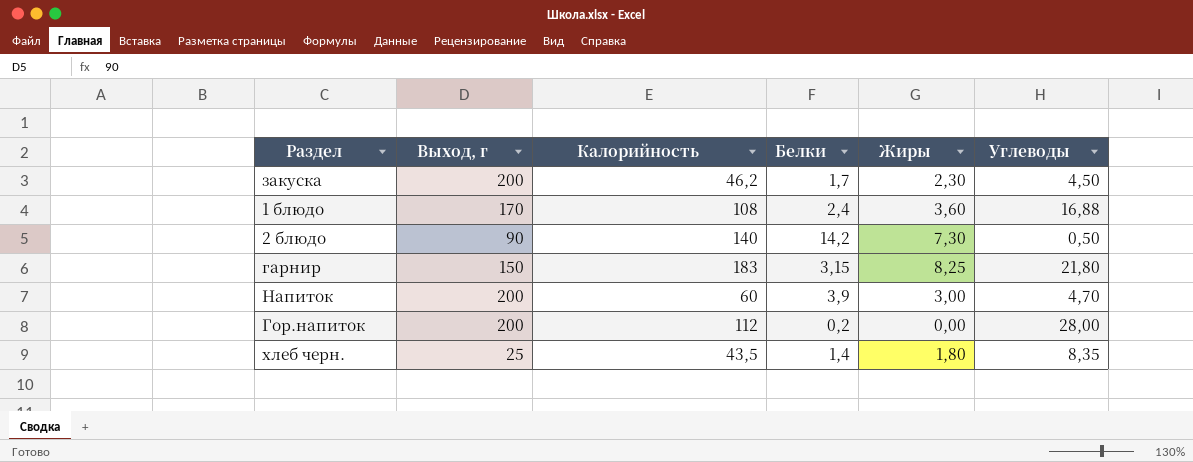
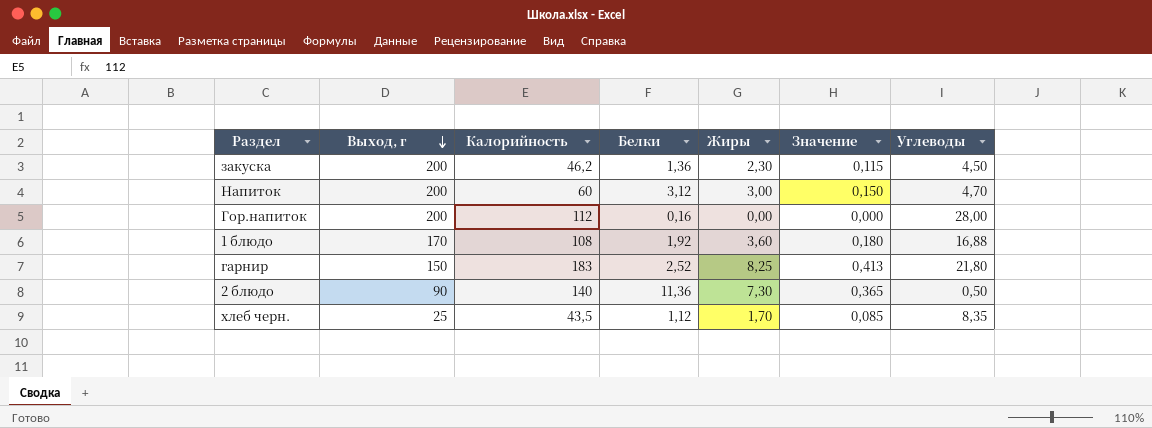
row order: none -> Выход, г descending
column Значение | formula: none -> [Жиры] * 0,05
закуска | Белки: 1,7 -> 1,36
Напиток | Белки: 3,9 -> 3,12
Гор.напиток | Белки: 0,2 -> 0,16
1 блюдо | Белки: 2,4 -> 1,92
гарнир | Белки: 3,15 -> 2,52
2 блюдо | Белки: 14,2 -> 11,36
хлеб черн. | Белки: 1,4 -> 1,12
хлеб черн. | Жиры: 1,80 -> 1,70

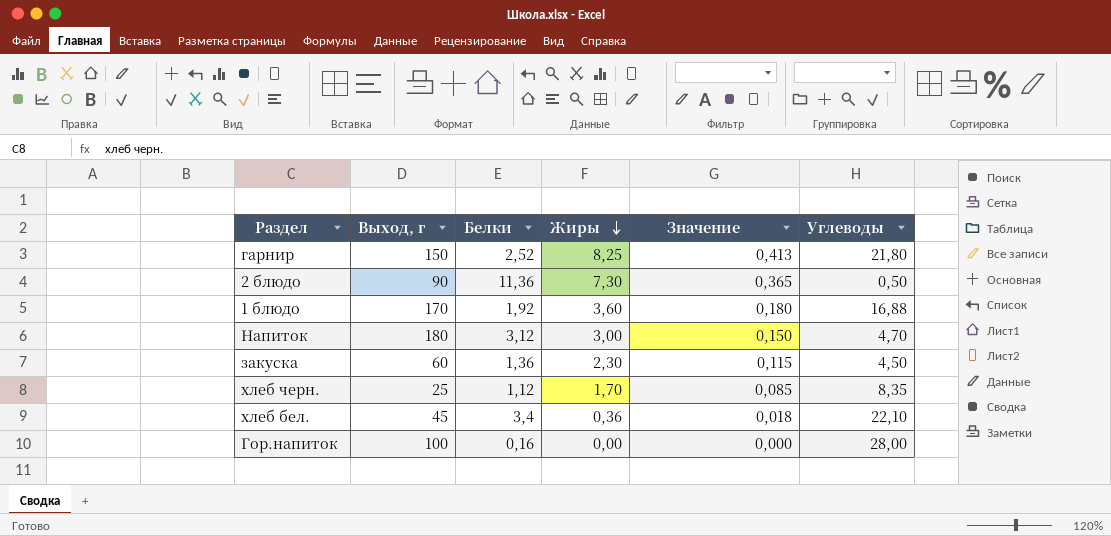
row order: Выход, г descending -> Жиры descending
column Калорийность | position: 3 -> none
Напиток | Выход, г: 200 -> 180
закуска | Выход, г: 200 -> 60
row хлеб бел.: none -> 45 | 3,4 | 0,36 | 0,018 | 22,10
Гор.напиток | Выход, г: 200 -> 100

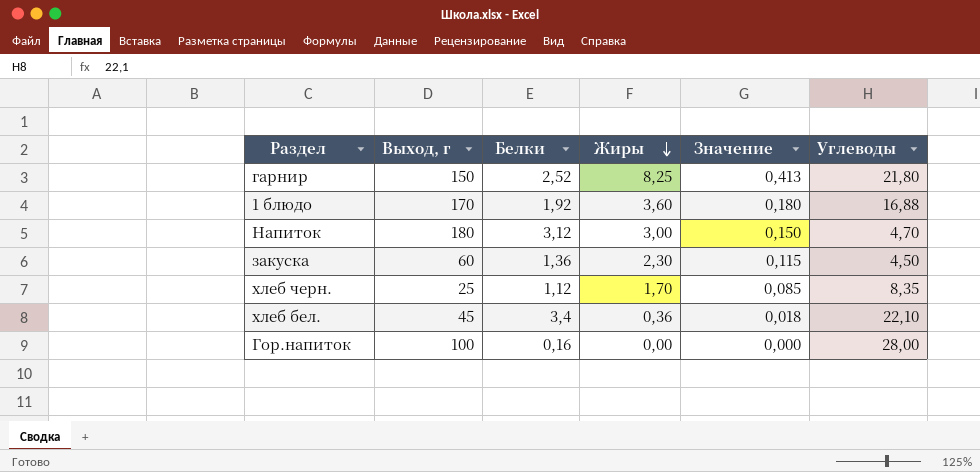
row 2 блюдо: 90 | 11,36 | 7,30 | 0,365 | 0,50 -> none

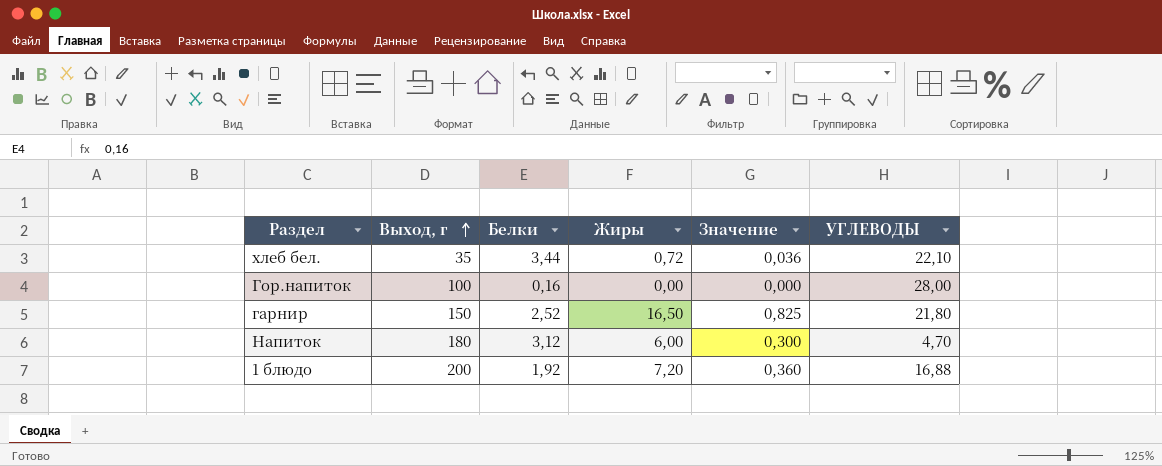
row order: Жиры descending -> Выход, г ascending
column name: Углеводы -> УГЛЕВОДЫ
row закуска: 60 | 1,36 | 2,30 | 0,115 | 4,50 -> none
row хлеб черн.: 25 | 1,12 | 1,70 | 0,085 | 8,35 -> none
хлеб бел. | Выход, г: 45 -> 35
хлеб бел. | Белки: 3,4 -> 3,44
хлеб бел. | Жиры: 0,36 -> 0,72
хлеб бел. | Значение: 0,018 -> 0,036
гарнир | Жиры: 8,25 -> 16,50
гарнир | Значение: 0,413 -> 0,825
Напиток | Жиры: 3,00 -> 6,00
Напиток | Значение: 0,150 -> 0,300
1 блюдо | Выход, г: 170 -> 200
1 блюдо | Жиры: 3,60 -> 7,20
1 блюдо | Значение: 0,180 -> 0,360

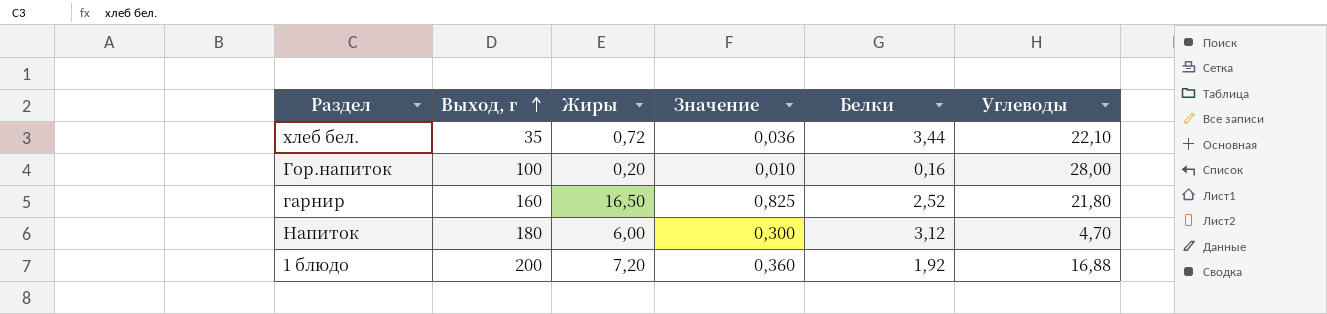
column Белки | position: 3 -> 5
column name: УГЛЕВОДЫ -> Углеводы
Гор.напиток | Жиры: 0,00 -> 0,20
Гор.напиток | Значение: 0,000 -> 0,010
гарнир | Выход, г: 150 -> 160

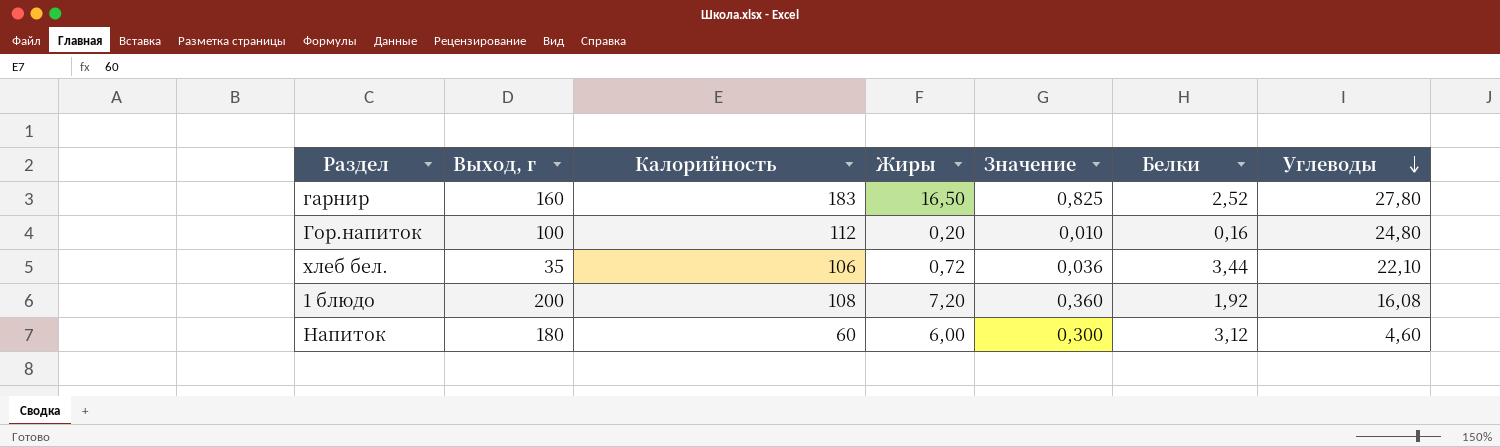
row order: Выход, г ascending -> Углеводы descending
column Калорийность | position: none -> 3
гарнир | Углеводы: 21,80 -> 27,80
Гор.напиток | Углеводы: 28,00 -> 24,80
1 блюдо | Углеводы: 16,88 -> 16,08
Напиток | Углеводы: 4,70 -> 4,60

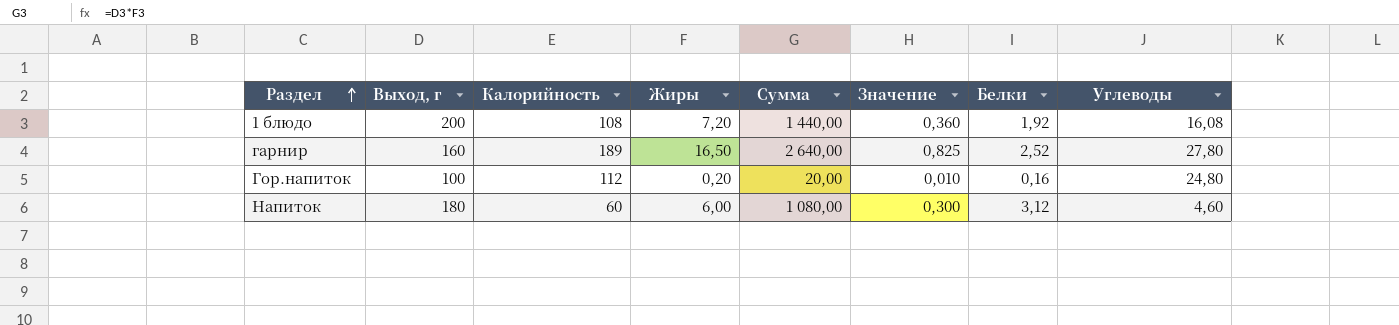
row order: Углеводы descending -> Раздел ascending
column Сумма | formula: none -> [Выход, г] * [Жиры]
row хлеб бел.: 35 | 106 | 0,72 | 0,036 | 3,44 | 22,10 -> none
гарнир | Калорийность: 183 -> 189

